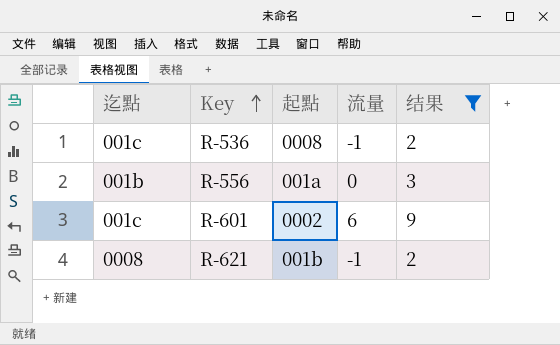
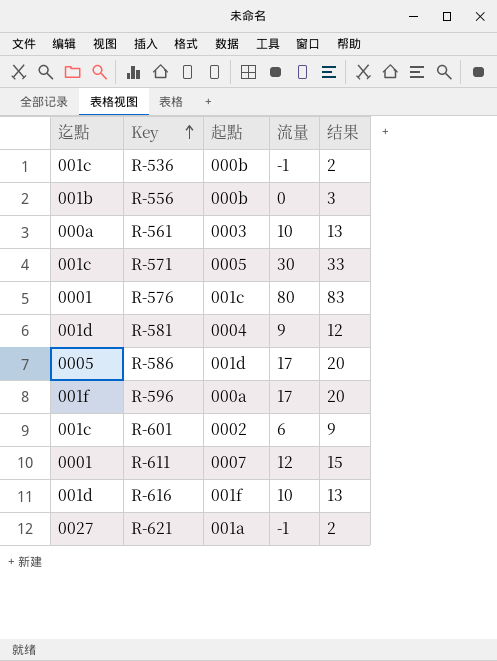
filter: 结果 <= 9 -> none
R-536 | 起點: 0008 -> 000b
R-556 | 起點: 001a -> 000b
R-621 | 迄點: 0008 -> 0027
R-621 | 起點: 001b -> 001a

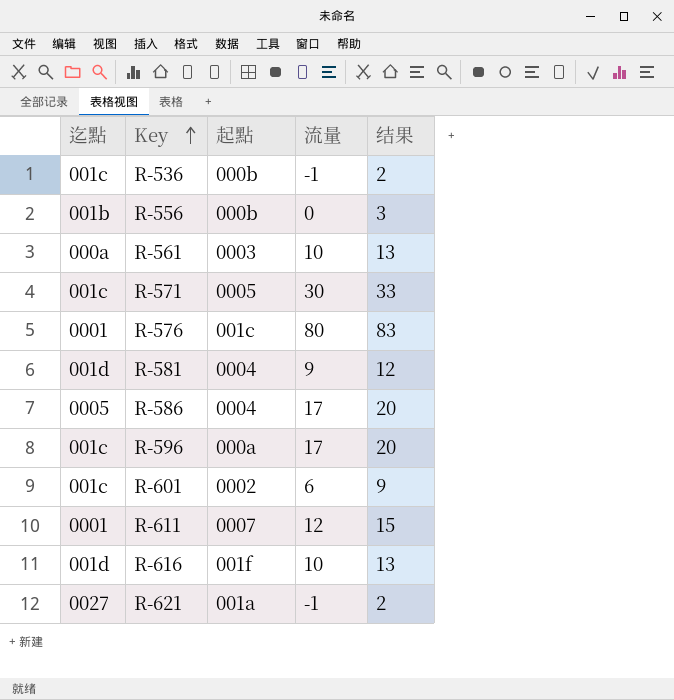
R-586 | 起點: 001d -> 0004
R-596 | 迄點: 001f -> 001c

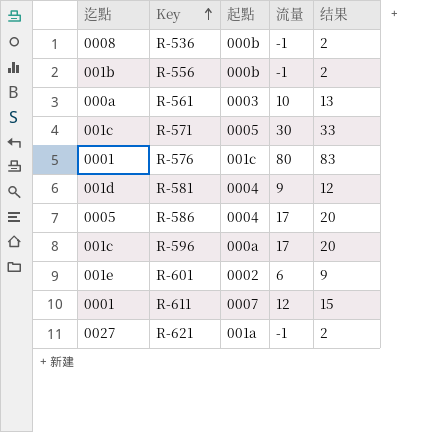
row R-616: 001d | 001f | 10 | 13 -> none
R-536 | 迄點: 001c -> 0008
R-556 | 流量: 0 -> -1
R-556 | 结果: 3 -> 2
R-601 | 迄點: 001c -> 001e

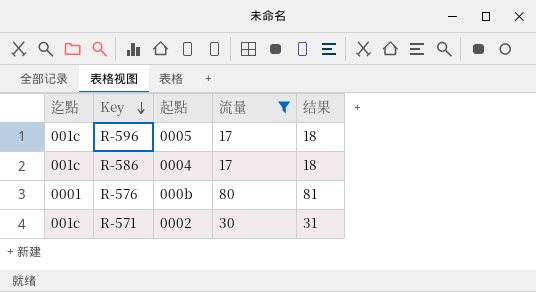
filter: none -> 流量 >= 17
row order: Key ascending -> Key descending
column 结果 | formula: [流量] + 3 -> [流量] + 1
R-596 | 起點: 000a -> 0005
R-586 | 迄點: 0005 -> 001c
R-576 | 起點: 001c -> 000b
R-571 | 起點: 0005 -> 0002

